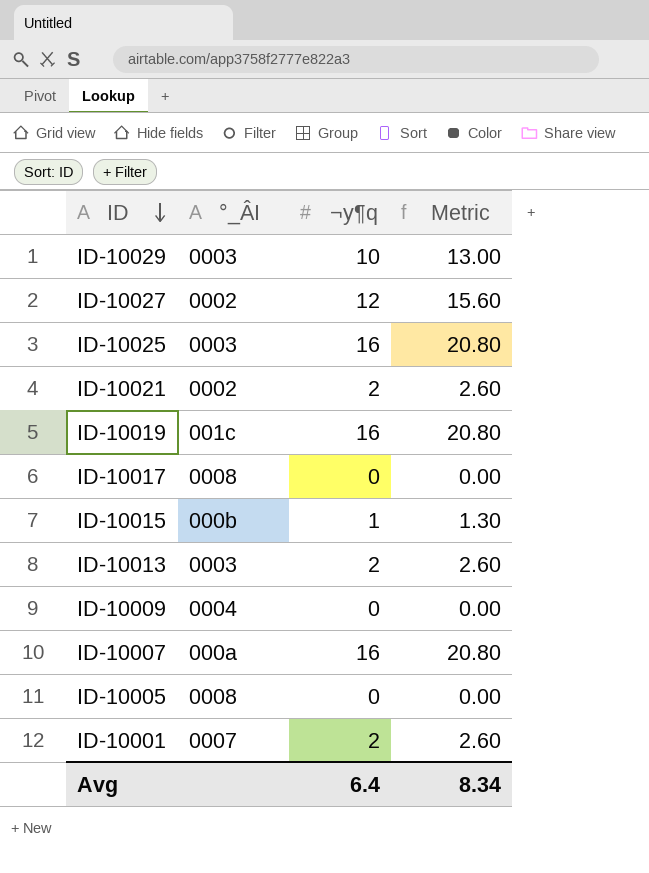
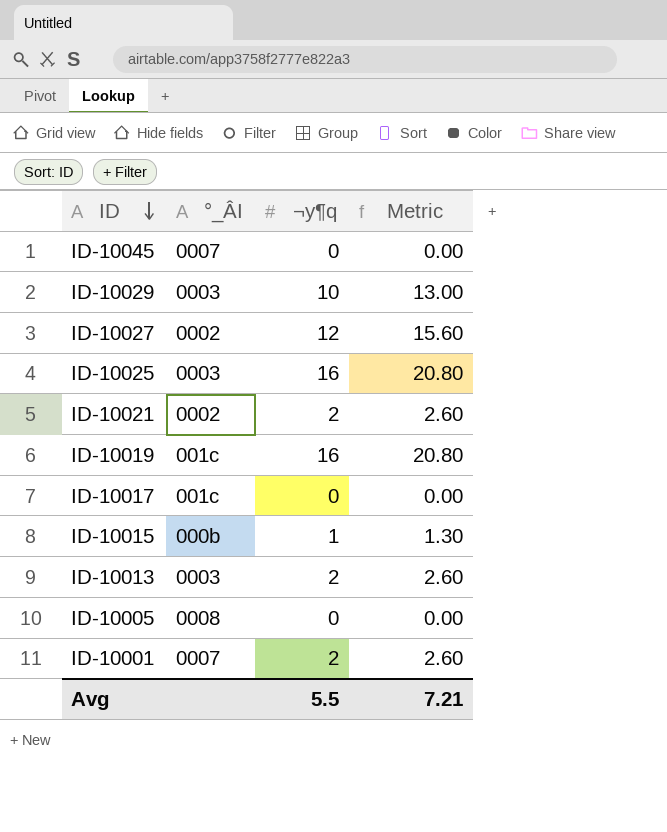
row ID-10009: 0004 | 0 | 0.00 -> none
row ID-10007: 000a | 16 | 20.80 -> none
row ID-10045: none -> 0007 | 0 | 0.00
ID-10017 | °_ÂI: 0008 -> 001c
Avg | ¬y¶q: 6.4 -> 5.5
Avg | Metric: 8.34 -> 7.21

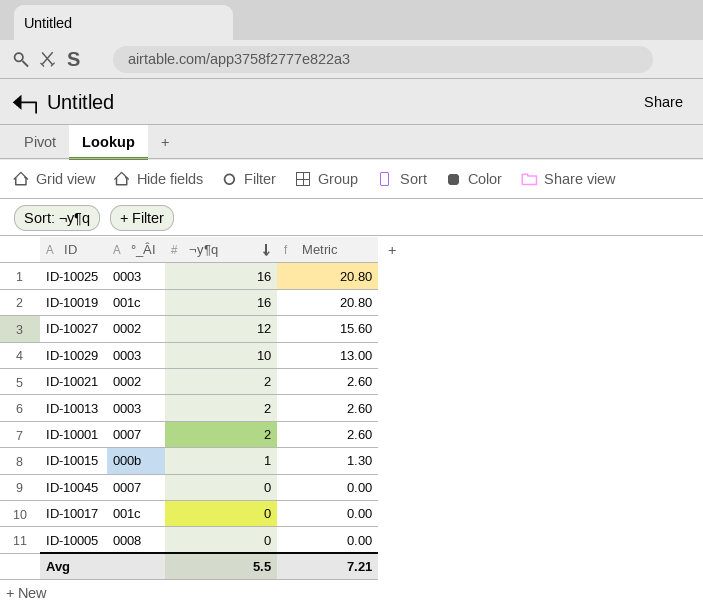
row order: ID descending -> ¬y¶q descending

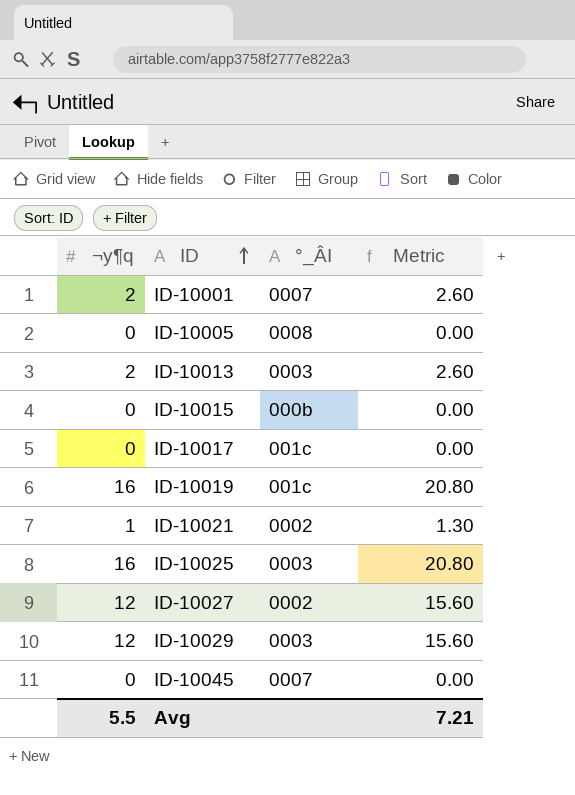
row order: ¬y¶q descending -> ID ascending
column ¬y¶q | position: 3 -> 1
ID-10015 | ¬y¶q: 1 -> 0
ID-10015 | Metric: 1.30 -> 0.00
ID-10021 | ¬y¶q: 2 -> 1
ID-10021 | Metric: 2.60 -> 1.30
ID-10029 | ¬y¶q: 10 -> 12
ID-10029 | Metric: 13.00 -> 15.60

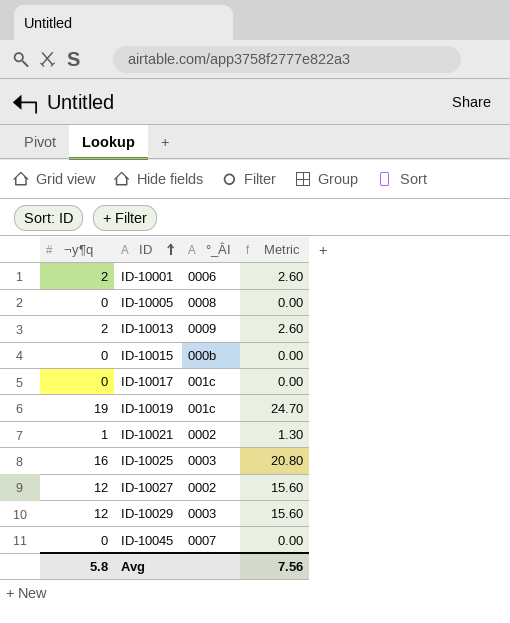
ID-10001 | °_ÂI: 0007 -> 0006
ID-10013 | °_ÂI: 0003 -> 0009
ID-10019 | ¬y¶q: 16 -> 19
ID-10019 | Metric: 20.80 -> 24.70
Avg | ¬y¶q: 5.5 -> 5.8
Avg | Metric: 7.21 -> 7.56

